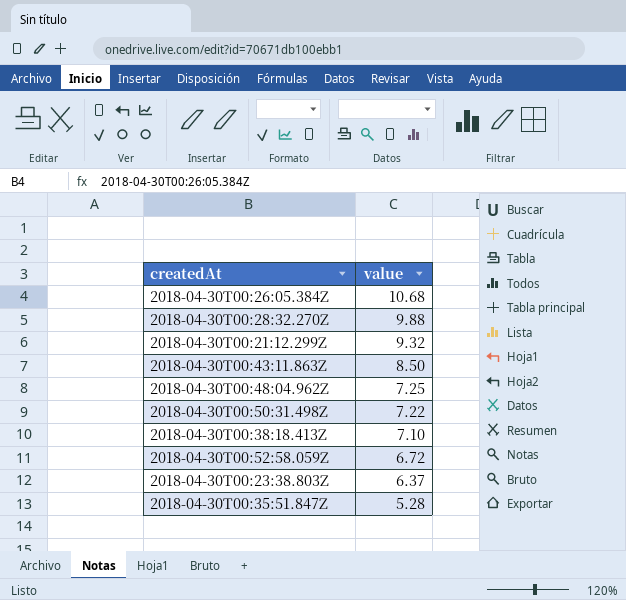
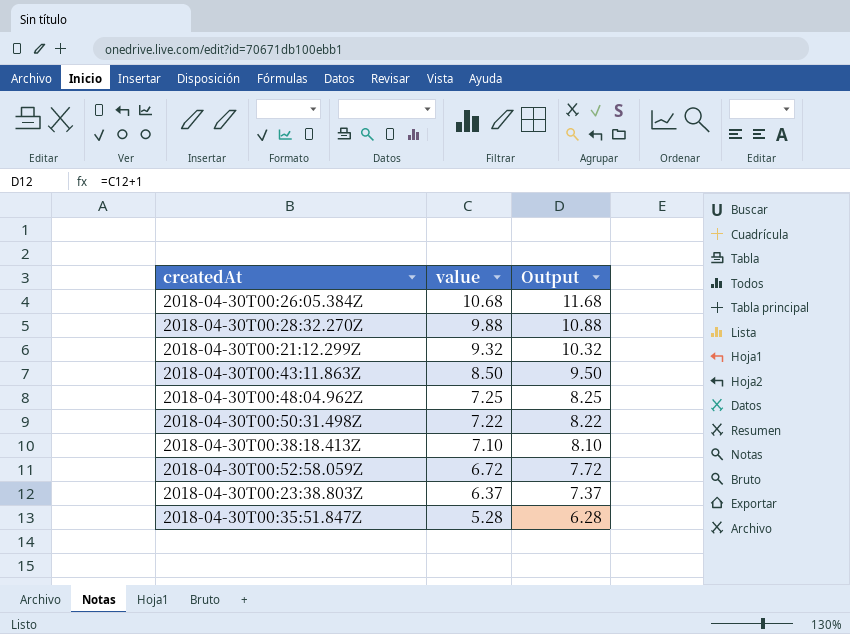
column Output | formula: none -> [value] + 1

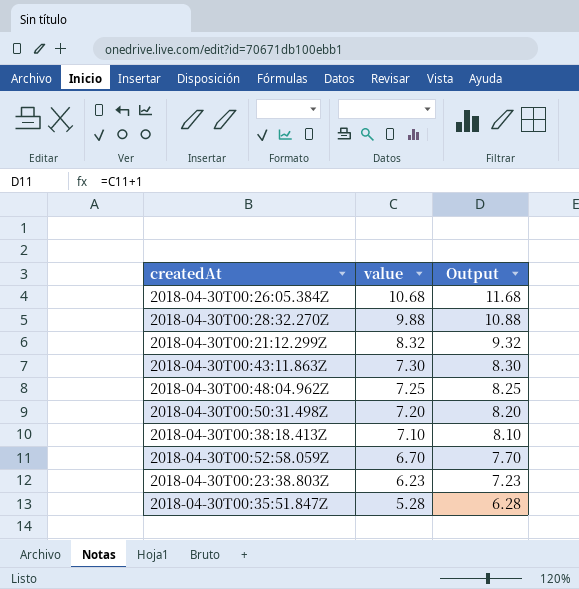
2018-04-30T00:21:12.299Z | value: 9.32 -> 8.32
2018-04-30T00:21:12.299Z | Output: 10.32 -> 9.32
2018-04-30T00:43:11.863Z | value: 8.50 -> 7.30
2018-04-30T00:43:11.863Z | Output: 9.50 -> 8.30
2018-04-30T00:50:31.498Z | value: 7.22 -> 7.20
2018-04-30T00:50:31.498Z | Output: 8.22 -> 8.20
2018-04-30T00:52:58.059Z | value: 6.72 -> 6.70
2018-04-30T00:52:58.059Z | Output: 7.72 -> 7.70
2018-04-30T00:23:38.803Z | value: 6.37 -> 6.23
2018-04-30T00:23:38.803Z | Output: 7.37 -> 7.23

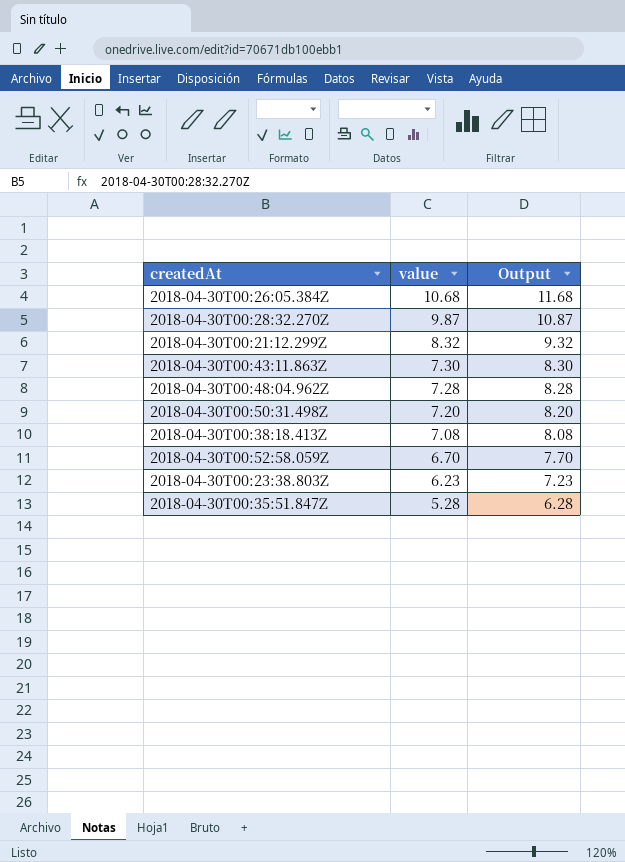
2018-04-30T00:28:32.270Z | value: 9.88 -> 9.87
2018-04-30T00:28:32.270Z | Output: 10.88 -> 10.87
2018-04-30T00:48:04.962Z | value: 7.25 -> 7.28
2018-04-30T00:48:04.962Z | Output: 8.25 -> 8.28
2018-04-30T00:38:18.413Z | value: 7.10 -> 7.08
2018-04-30T00:38:18.413Z | Output: 8.10 -> 8.08

